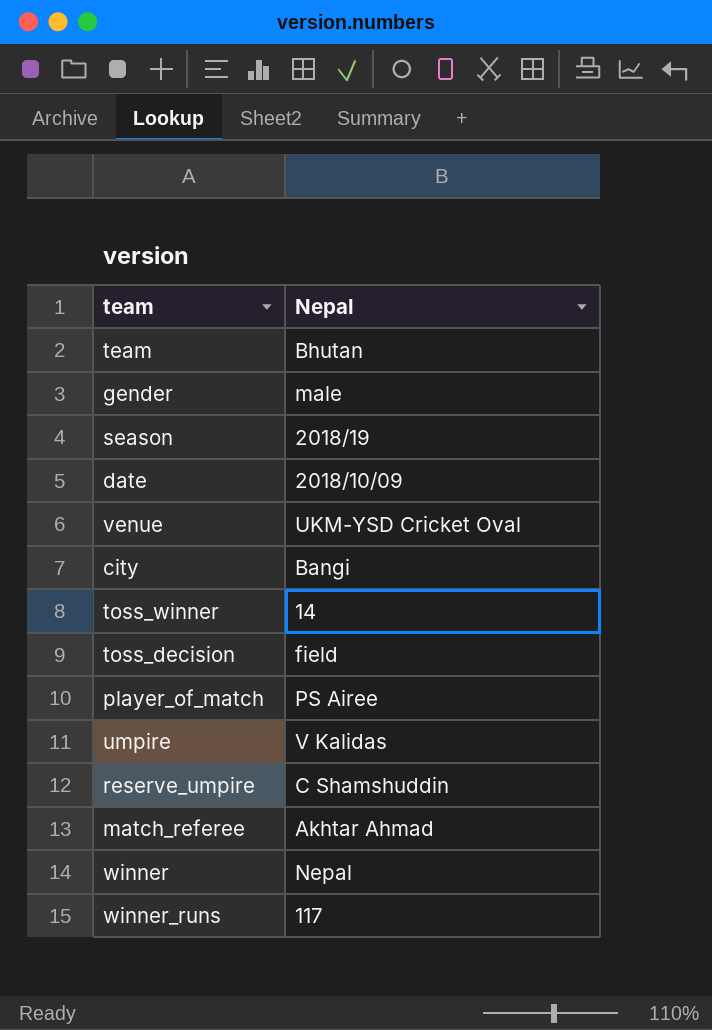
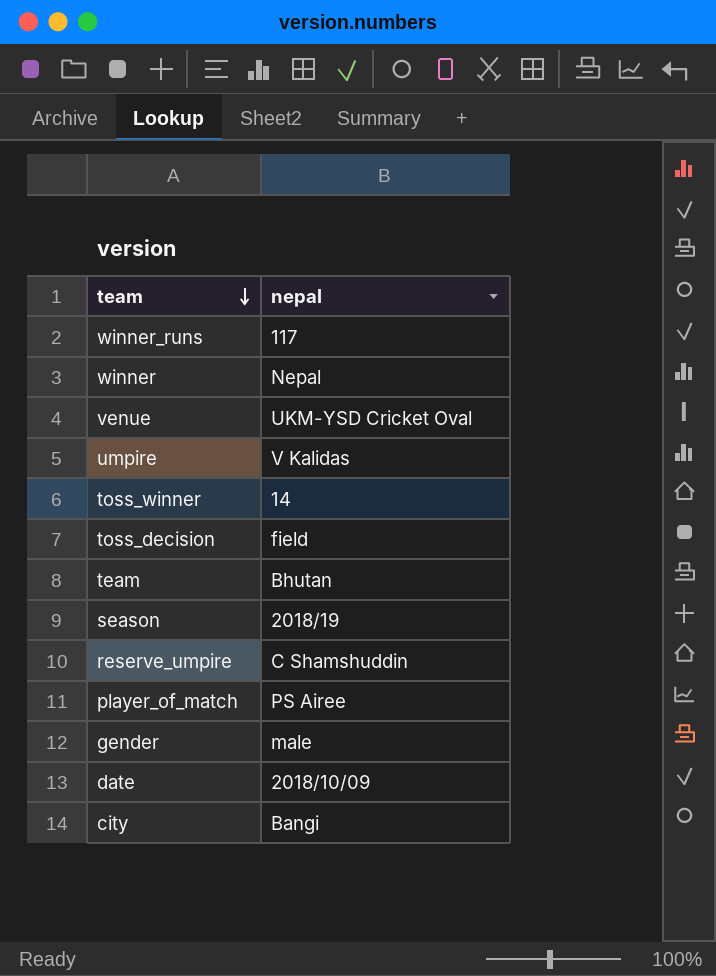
row order: none -> team descending
column name: Nepal -> nepal
row match_referee: Akhtar Ahmad -> none

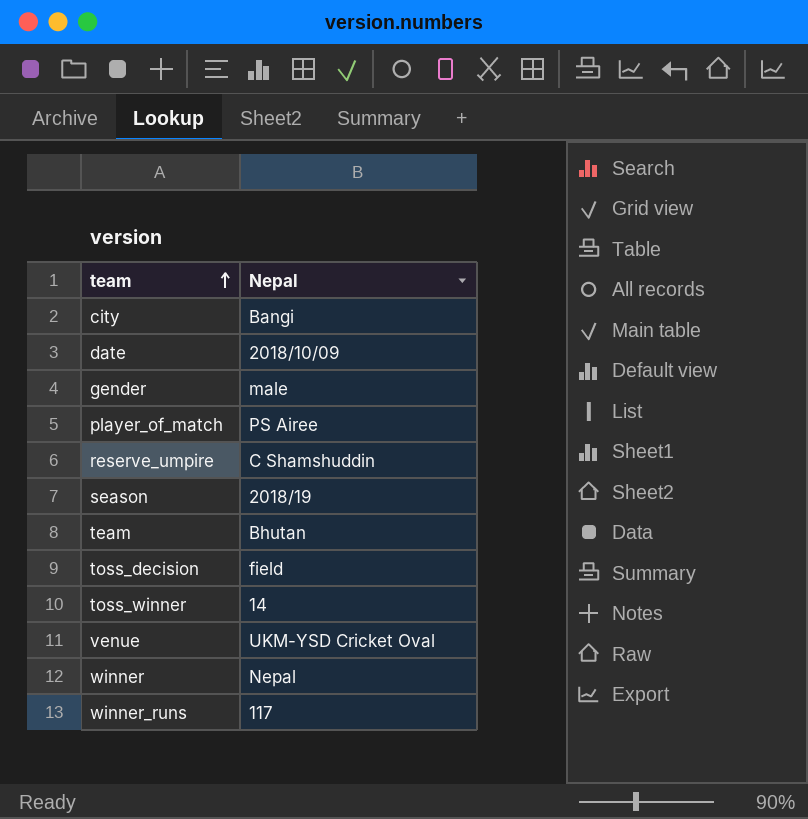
row order: team descending -> team ascending
column name: nepal -> Nepal
row umpire: V Kalidas -> none

